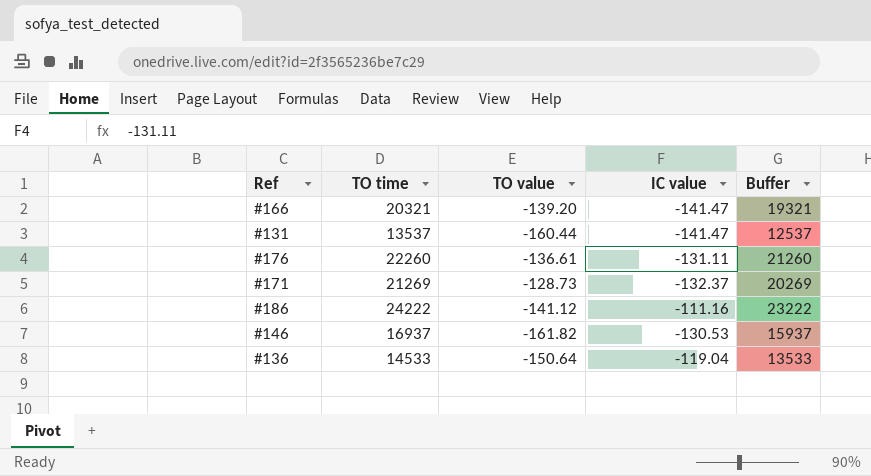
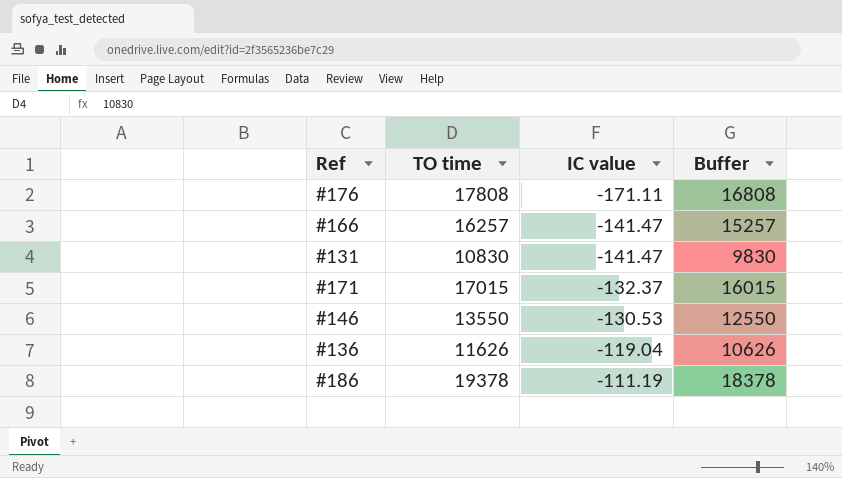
row order: none -> IC value ascending
column TO value | position: 3 -> none
#176 | TO time: 22260 -> 17808
#176 | IC value: -131.11 -> -171.11
#176 | Buffer: 21260 -> 16808
#166 | TO time: 20321 -> 16257
#166 | Buffer: 19321 -> 15257
#131 | TO time: 13537 -> 10830
#131 | Buffer: 12537 -> 9830
#171 | TO time: 21269 -> 17015
#171 | Buffer: 20269 -> 16015
#146 | TO time: 16937 -> 13550
#146 | Buffer: 15937 -> 12550
#136 | TO time: 14533 -> 11626
#136 | Buffer: 13533 -> 10626
#186 | TO time: 24222 -> 19378
#186 | IC value: -111.16 -> -111.19
#186 | Buffer: 23222 -> 18378

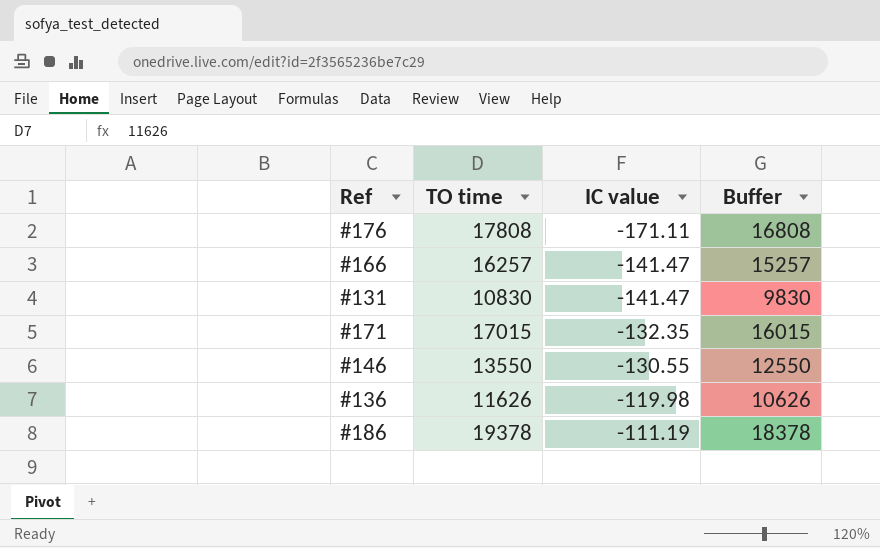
#171 | IC value: -132.37 -> -132.35
#146 | IC value: -130.53 -> -130.55
#136 | IC value: -119.04 -> -119.98

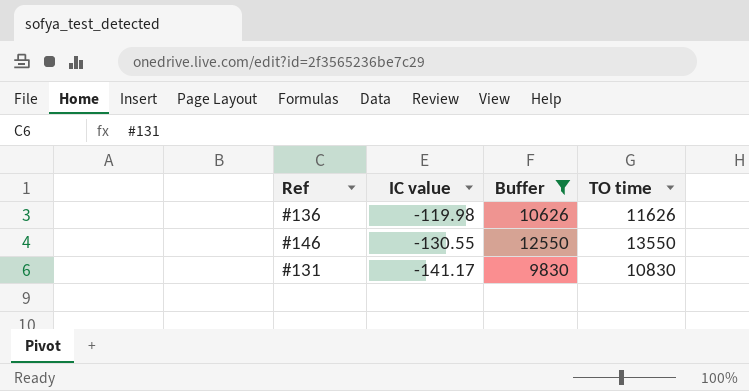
filter: none -> Buffer <= 12550
row order: IC value ascending -> IC value descending
column TO time | position: 2 -> 4
#131 | IC value: -141.47 -> -141.17

